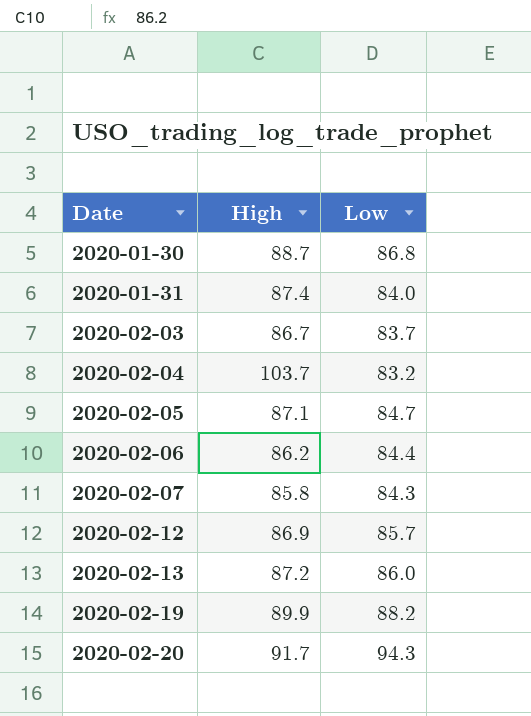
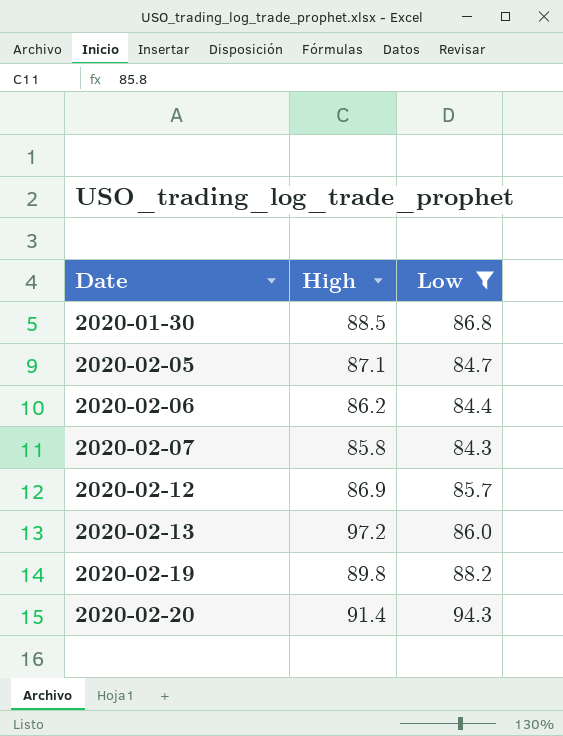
filter: none -> Low >= 84.3
2020-01-30 | High: 88.7 -> 88.5
2020-02-13 | High: 87.2 -> 97.2
2020-02-19 | High: 89.9 -> 89.8
2020-02-20 | High: 91.7 -> 91.4

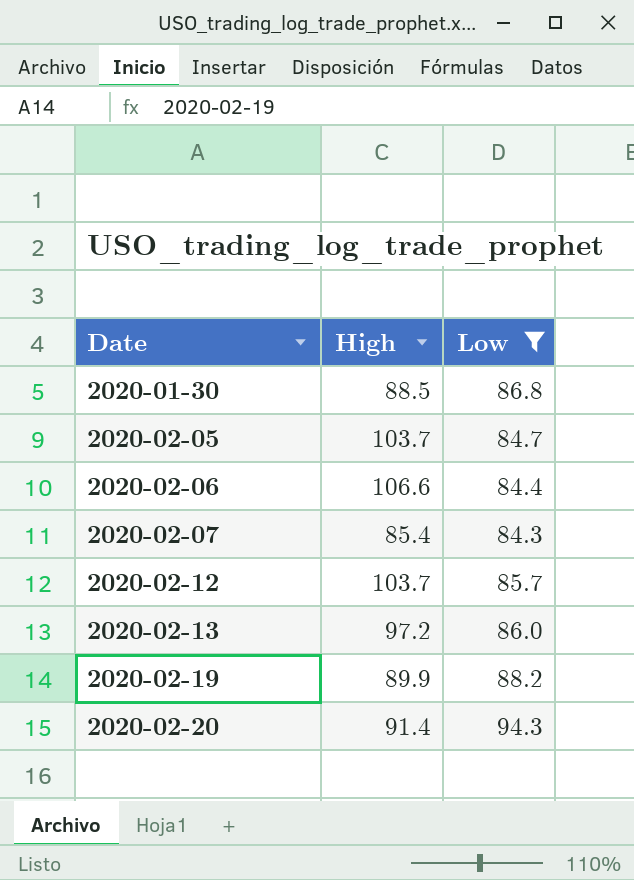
2020-02-05 | High: 87.1 -> 103.7
2020-02-06 | High: 86.2 -> 106.6
2020-02-07 | High: 85.8 -> 85.4
2020-02-12 | High: 86.9 -> 103.7
2020-02-19 | High: 89.8 -> 89.9

